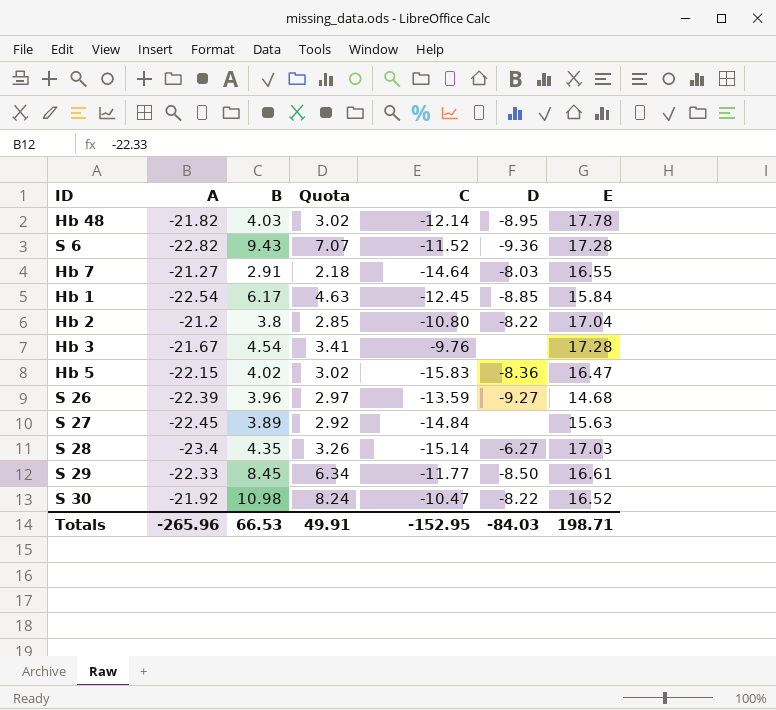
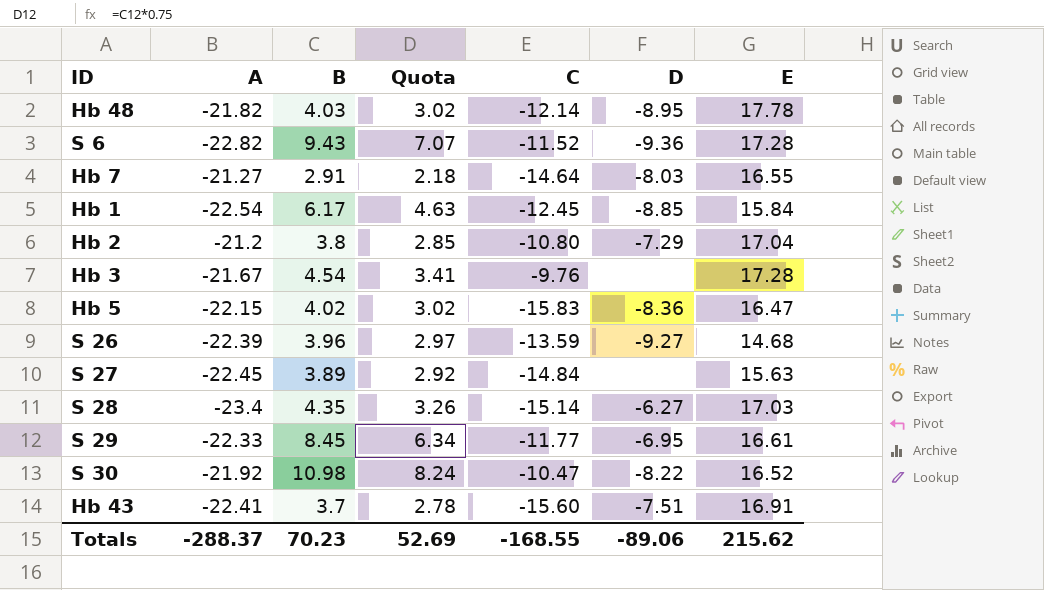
Hb 2 | D: -8.22 -> -7.29
S 29 | D: -8.50 -> -6.95
row Hb 43: none -> -22.41 | 3.7 | 2.78 | -15.60 | -7.51 | 16.91
Totals | A: -265.96 -> -288.37
Totals | B: 66.53 -> 70.23
Totals | Quota: 49.91 -> 52.69
Totals | C: -152.95 -> -168.55
Totals | D: -84.03 -> -89.06
Totals | E: 198.71 -> 215.62

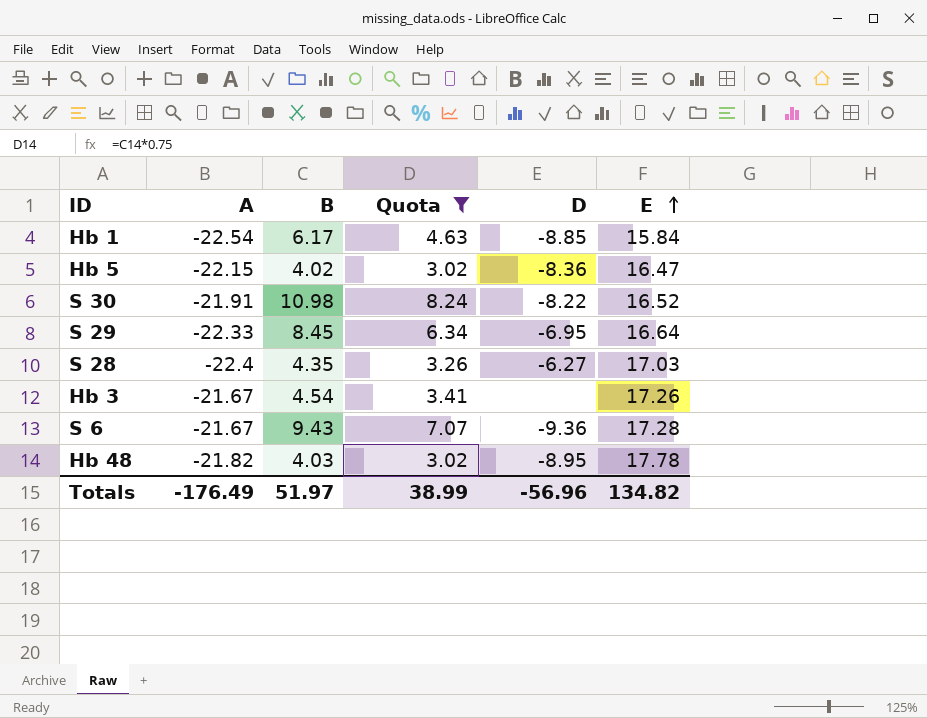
filter: none -> Quota >= 3.02
row order: none -> E ascending
column C | position: 5 -> none
S 30 | A: -21.92 -> -21.91
S 29 | E: 16.61 -> 16.64
S 28 | A: -23.4 -> -22.4
Hb 3 | E: 17.28 -> 17.26
S 6 | A: -22.82 -> -21.67
Totals | A: -288.37 -> -176.49
Totals | B: 70.23 -> 51.97
Totals | Quota: 52.69 -> 38.99
Totals | D: -89.06 -> -56.96
Totals | E: 215.62 -> 134.82

